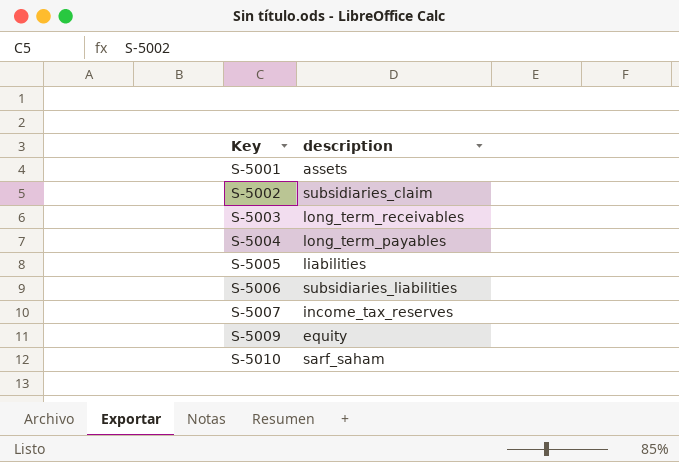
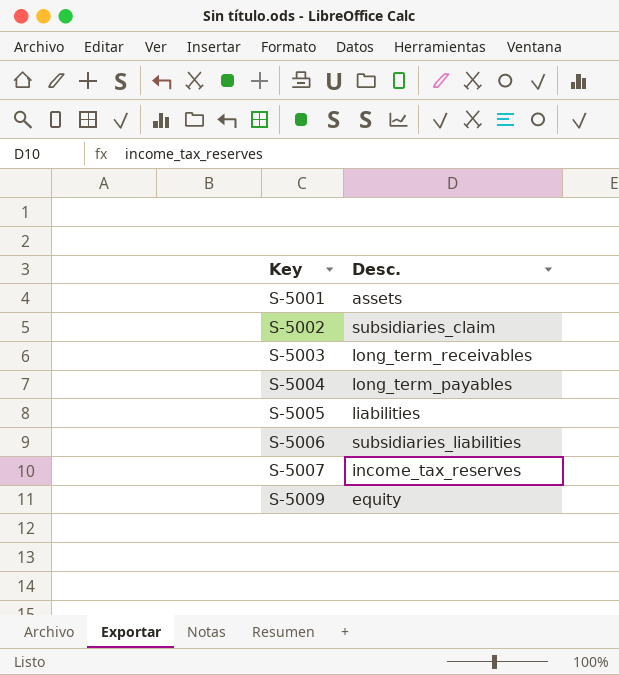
column name: description -> Desc.
row S-5010: sarf_saham -> none

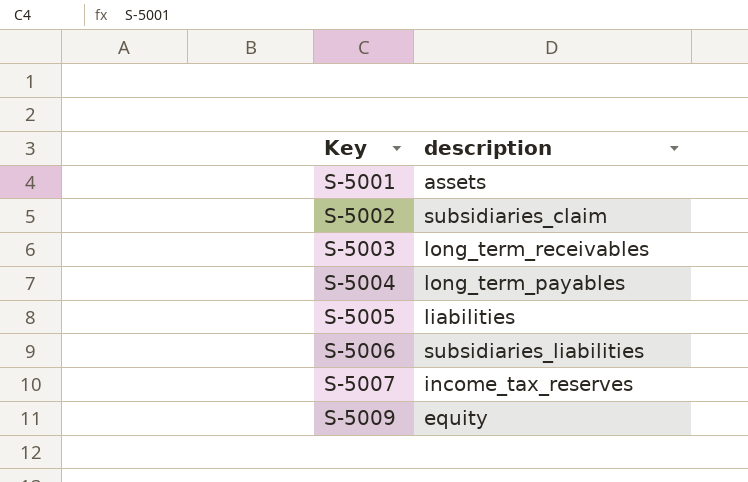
column name: Desc. -> description

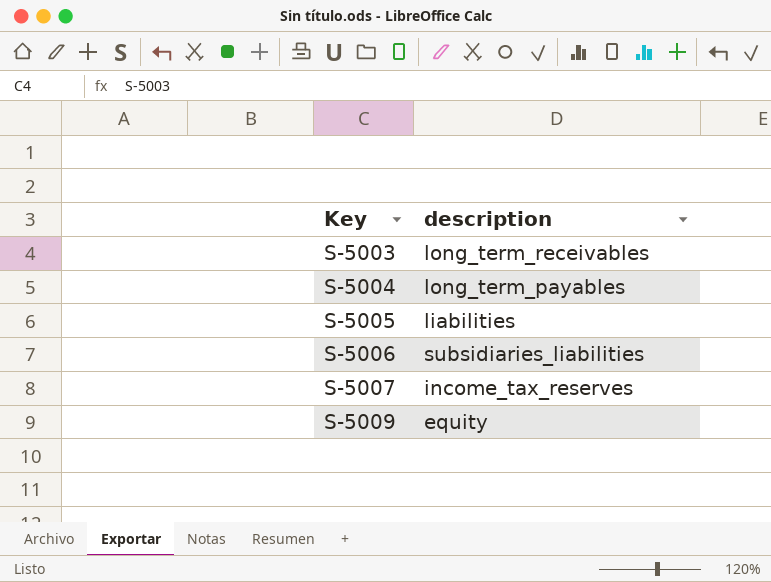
row S-5001: assets -> none
row S-5002: subsidiaries_claim -> none

